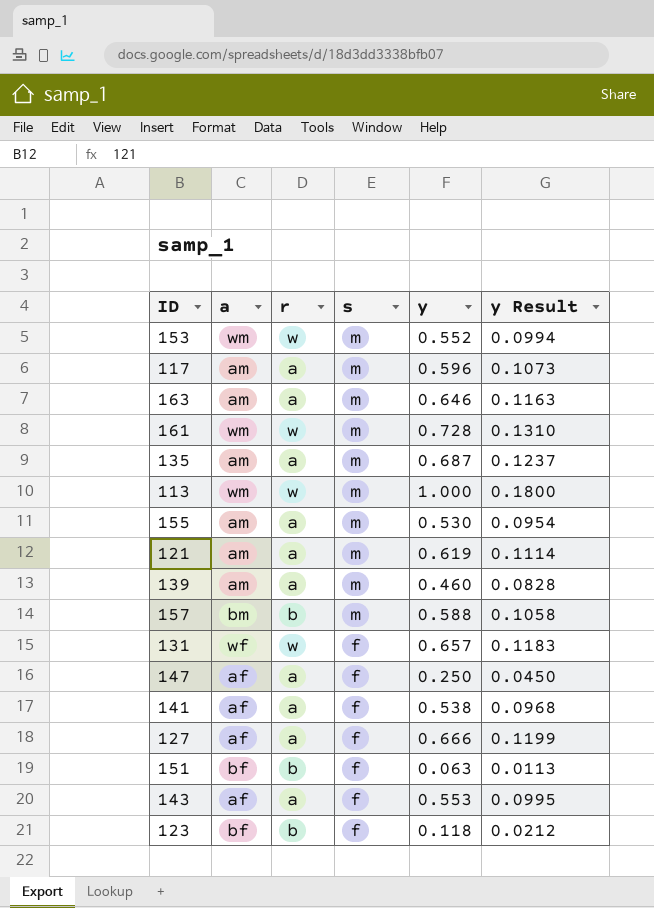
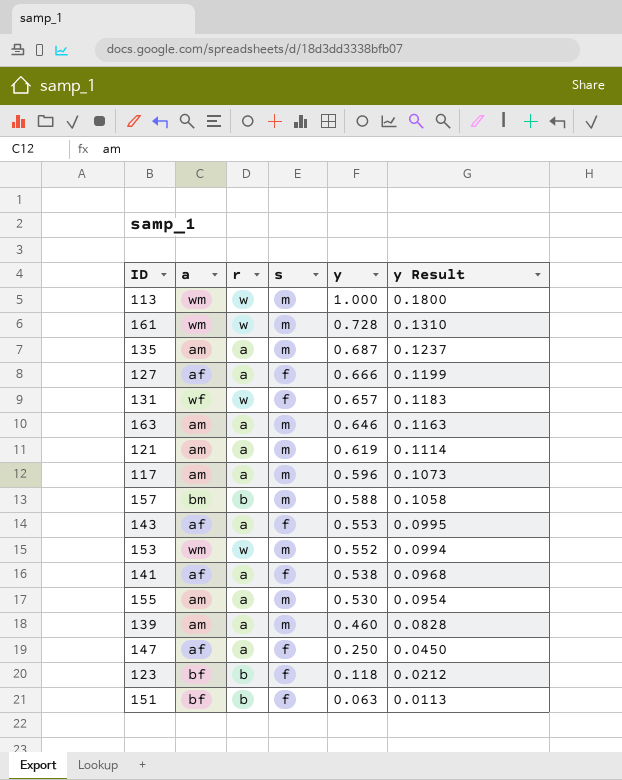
row order: s descending -> y descending

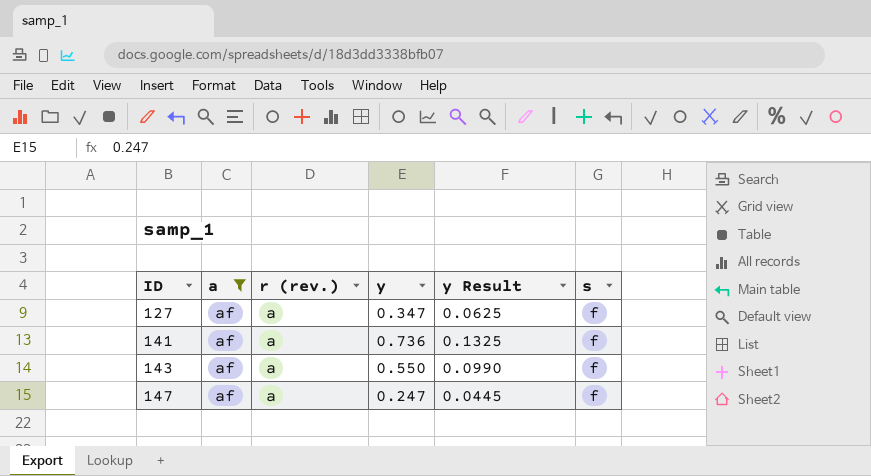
filter: none -> a = af
row order: y descending -> ID ascending
column name: r -> r (rev.)
column s | position: 4 -> 6
127 | y: 0.666 -> 0.347
127 | y Result: 0.1199 -> 0.0625
141 | y: 0.538 -> 0.736
141 | y Result: 0.0968 -> 0.1325
143 | y: 0.553 -> 0.550
143 | y Result: 0.0995 -> 0.0990
147 | y: 0.250 -> 0.247
147 | y Result: 0.0450 -> 0.0445

